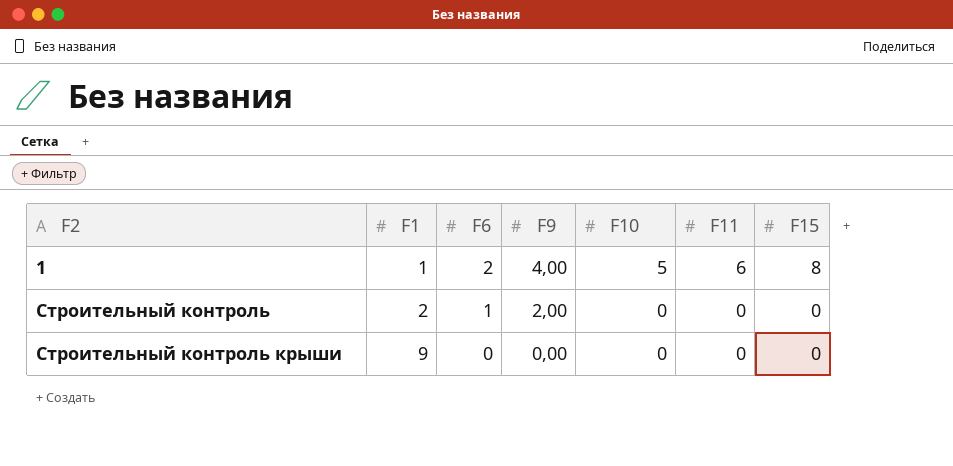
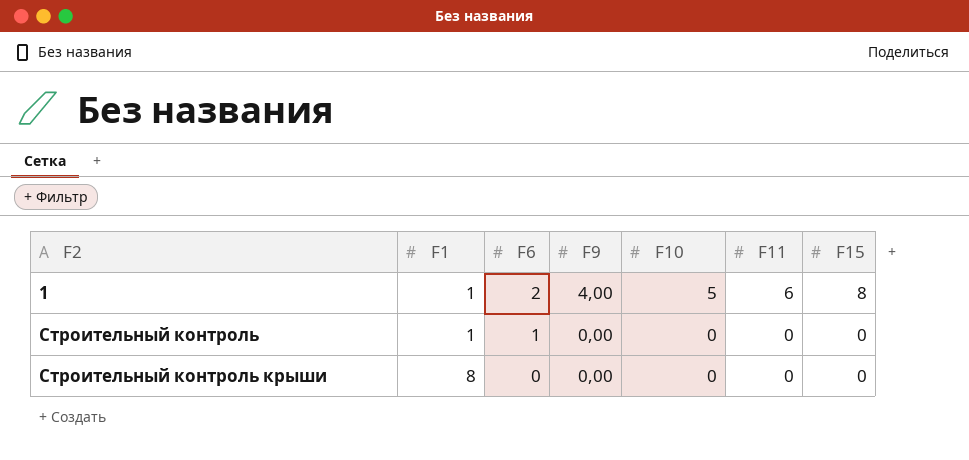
Строительный контроль | F1: 2 -> 1
Строительный контроль | F9: 2,00 -> 0,00
Строительный контроль крыши | F1: 9 -> 8

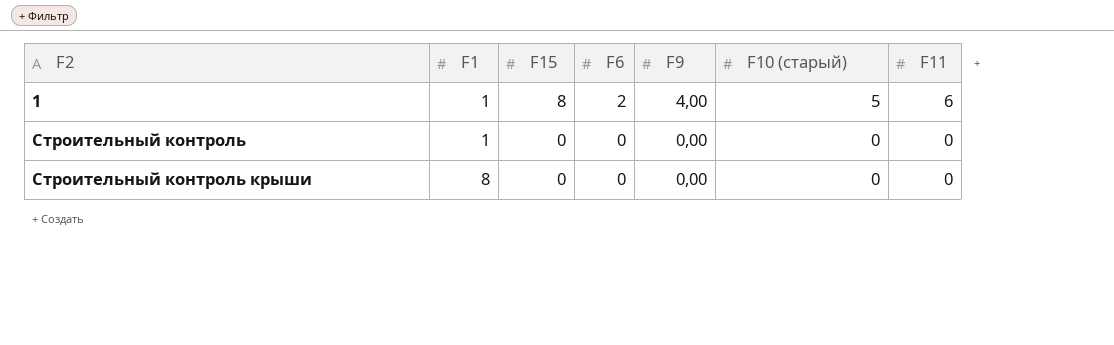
column F15 | position: 7 -> 3
column name: F10 -> F10 (старый)
Строительный контроль | F6: 1 -> 0

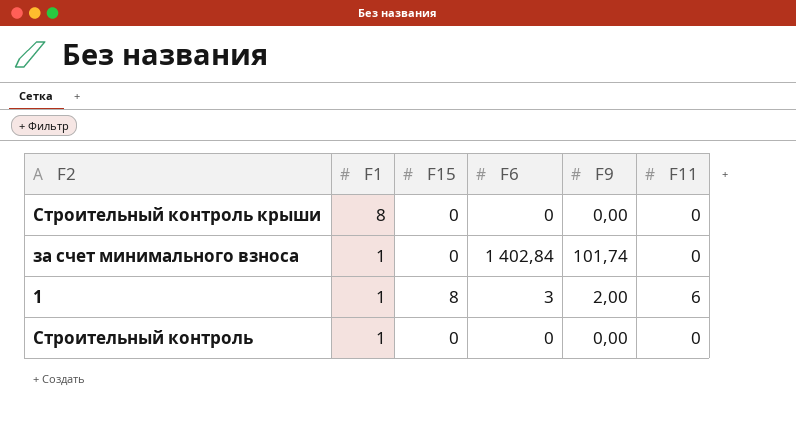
row order: F2 ascending -> F1 descending
column F10 (старый) | position: 6 -> none
row за счет минимального взноса: none -> 1 | 0 | 1 402,84 | 101,74 | 0
1 | F6: 2 -> 3
1 | F9: 4,00 -> 2,00

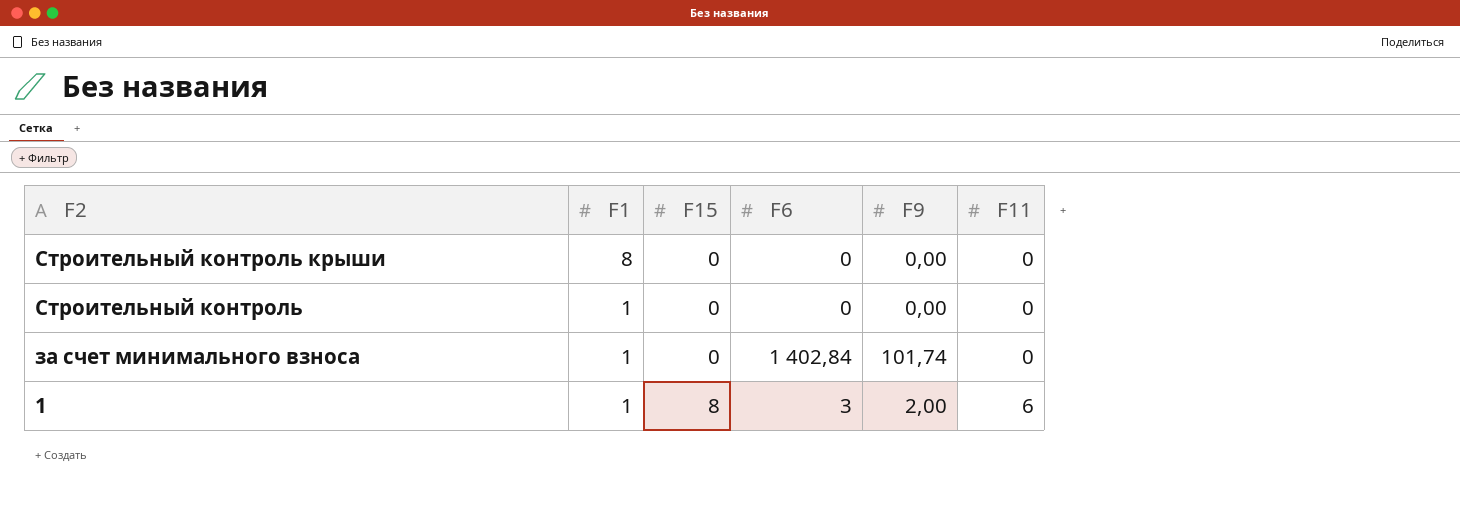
row order: F1 descending -> F2 descending

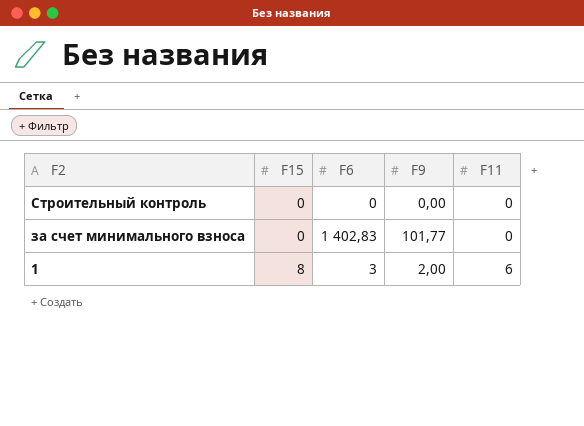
column F1 | position: 2 -> none
row Строительный контроль крыши: 8 | 0 | 0 | 0,00 | 0 -> none
за счет минимального взноса | F6: 1 402,84 -> 1 402,83
за счет минимального взноса | F9: 101,74 -> 101,77

